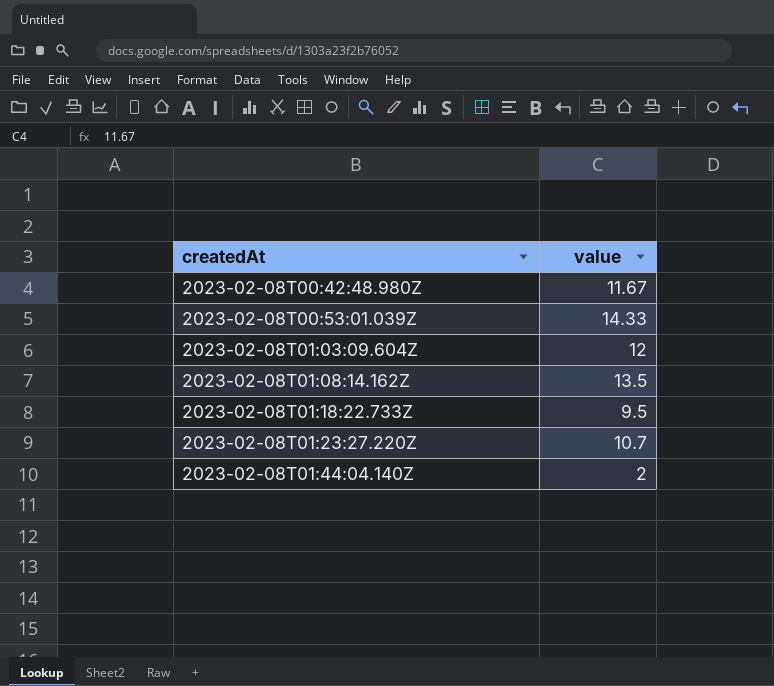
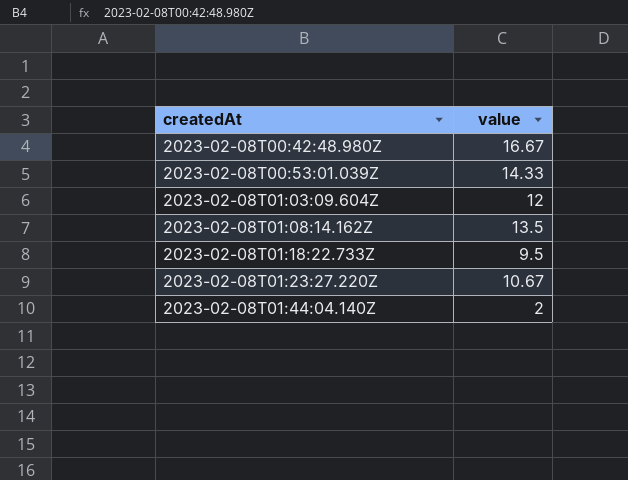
2023-02-08T00:42:48.980Z | value: 11.67 -> 16.67
2023-02-08T01:23:27.220Z | value: 10.7 -> 10.67

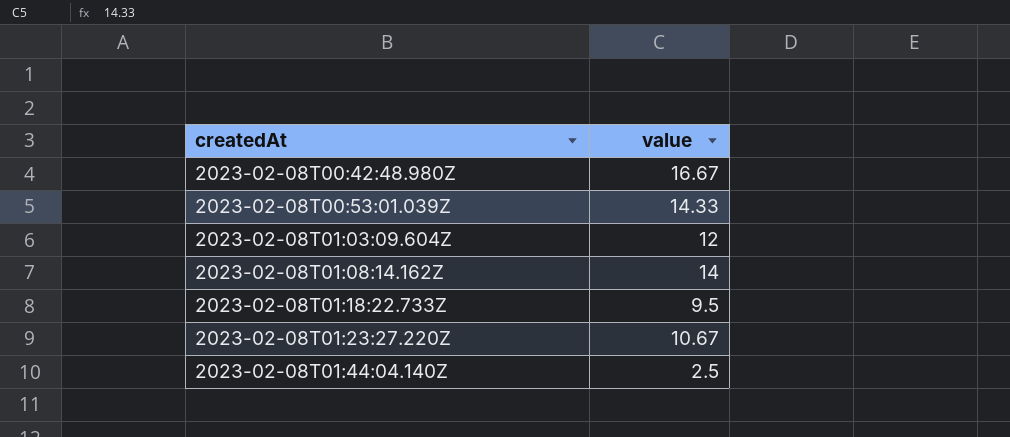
2023-02-08T01:08:14.162Z | value: 13.5 -> 14
2023-02-08T01:44:04.140Z | value: 2 -> 2.5

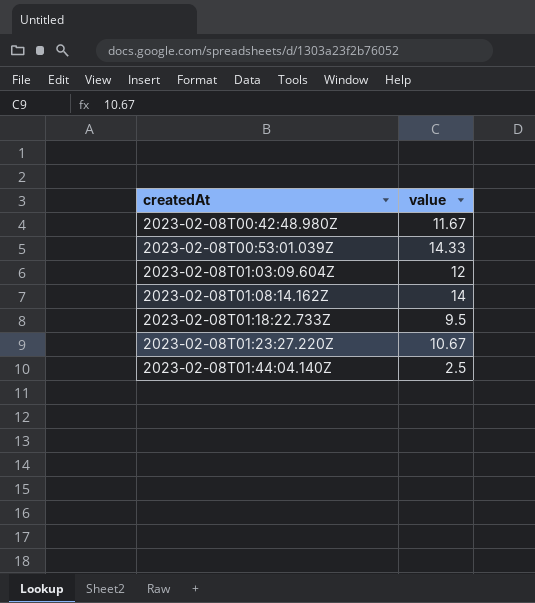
2023-02-08T00:42:48.980Z | value: 16.67 -> 11.67

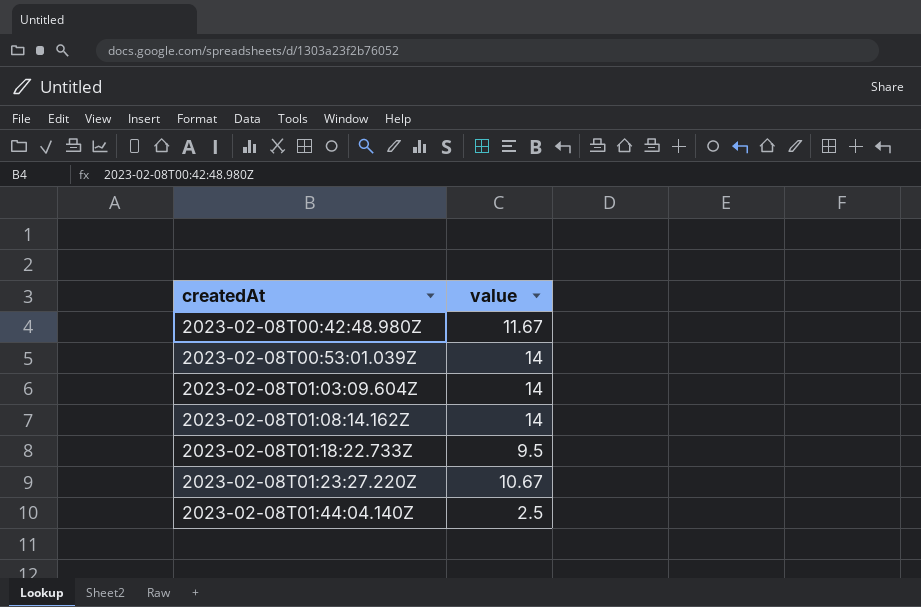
2023-02-08T00:53:01.039Z | value: 14.33 -> 14
2023-02-08T01:03:09.604Z | value: 12 -> 14

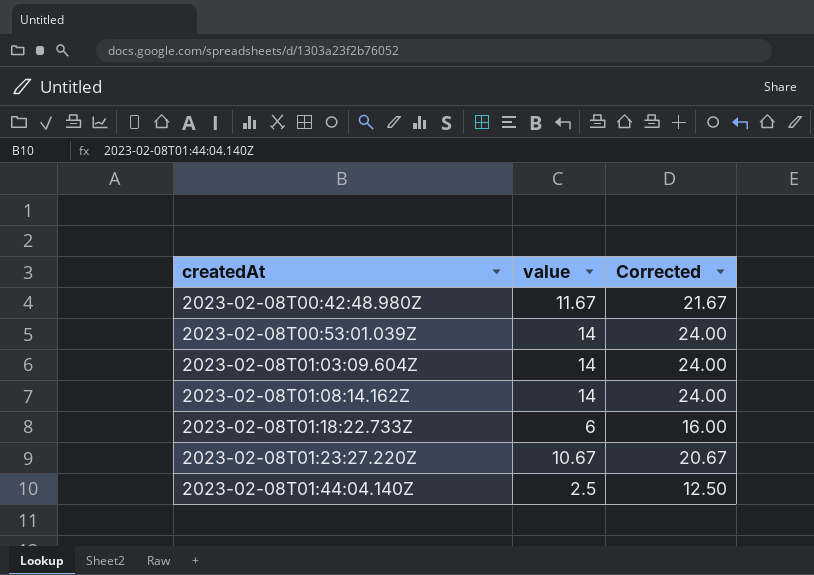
column Corrected | formula: none -> [value] + 10
2023-02-08T01:18:22.733Z | value: 9.5 -> 6

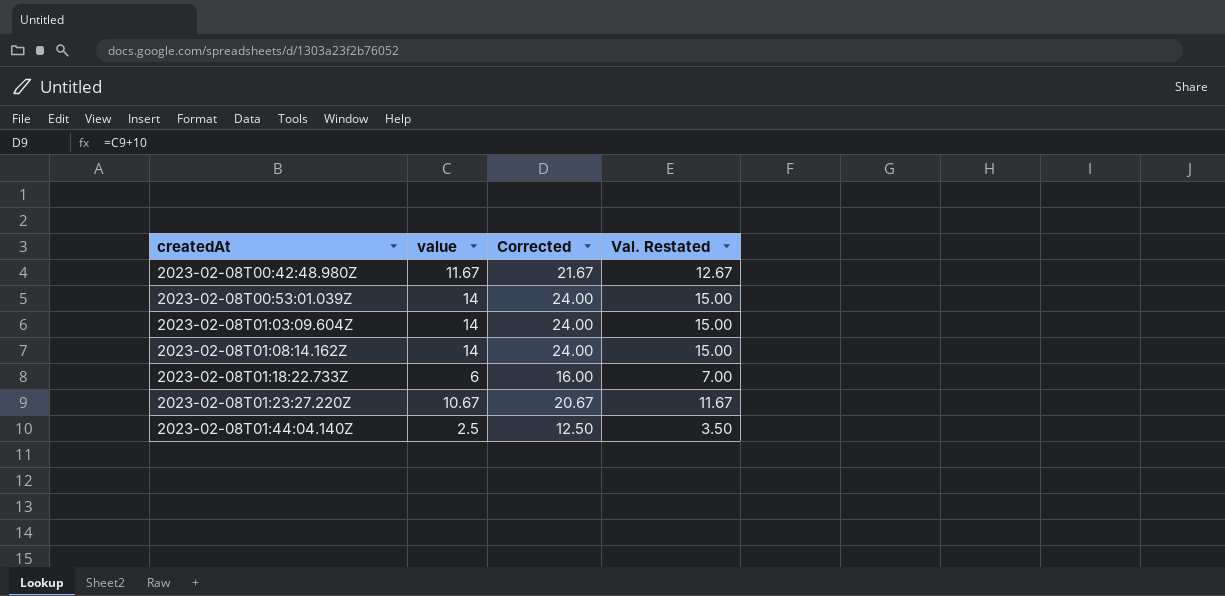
column Val. Restated | formula: none -> [value] + 1

